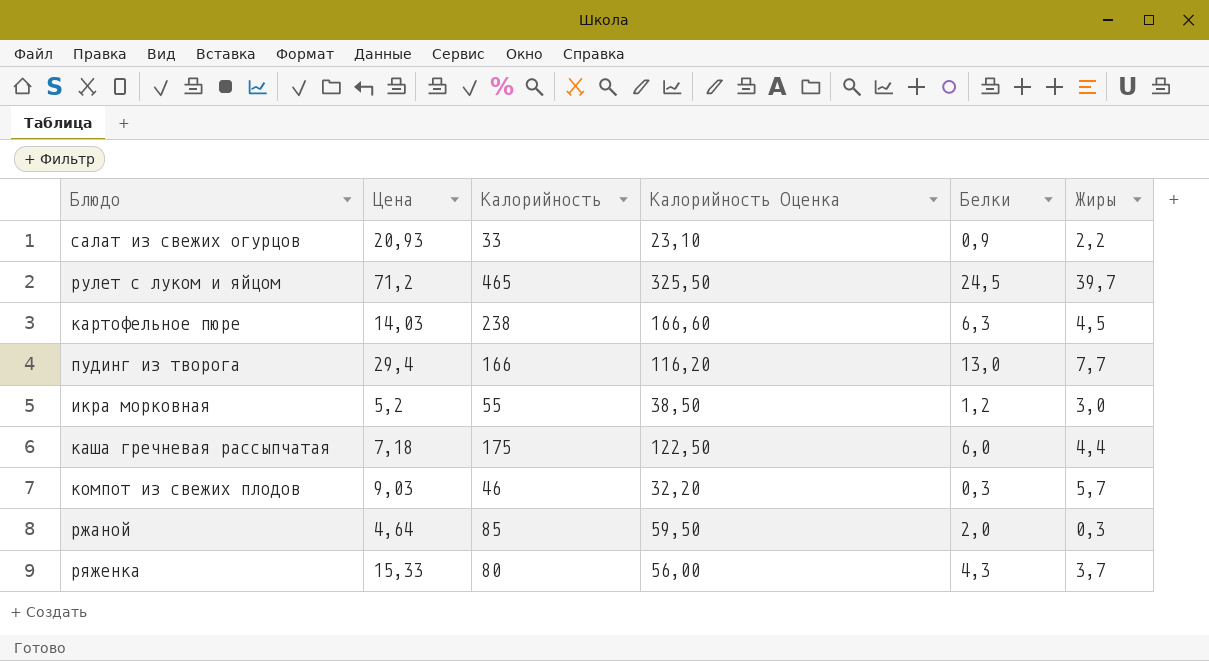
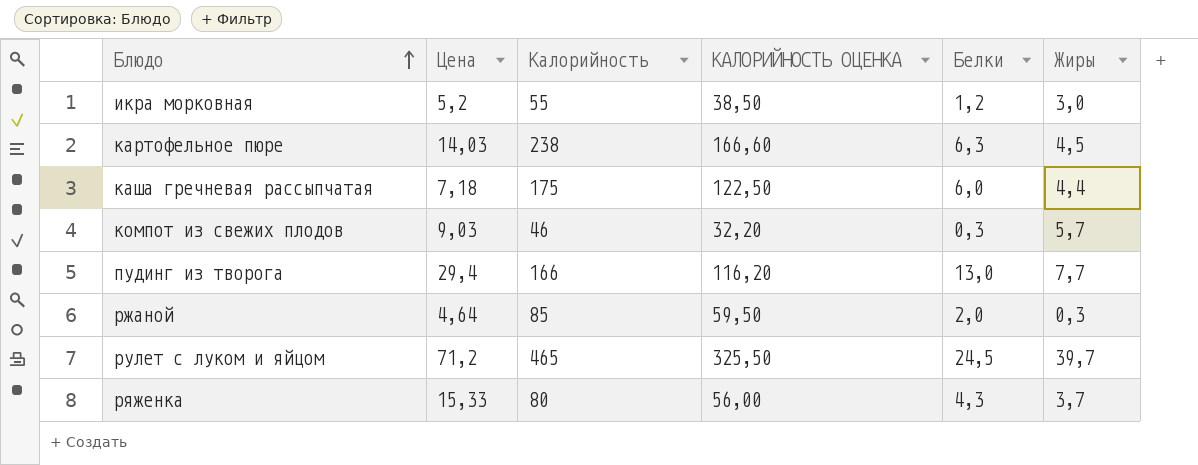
row order: none -> Блюдо ascending
column name: Калорийность Оценка -> КАЛОРИЙНОСТЬ ОЦЕНКА
row салат из свежих огурцов: 20,93 | 33 | 23,10 | 0,9 | 2,2 -> none

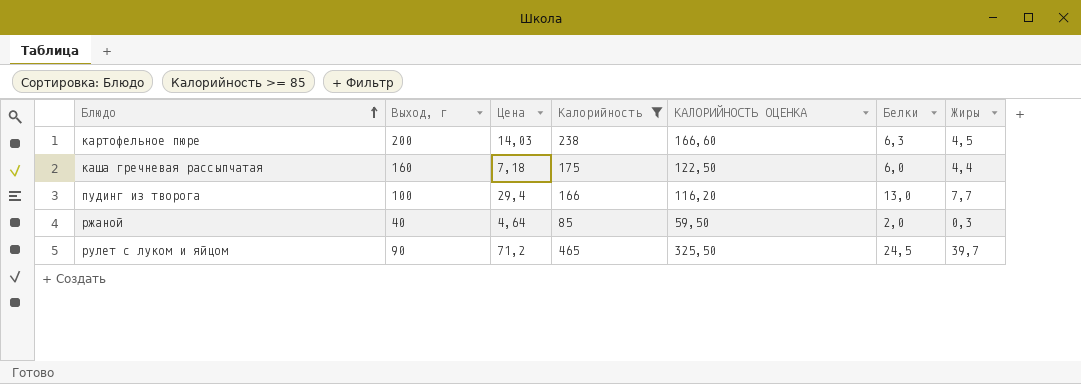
filter: none -> Калорийность >= 85
column Выход, г | position: none -> 2

